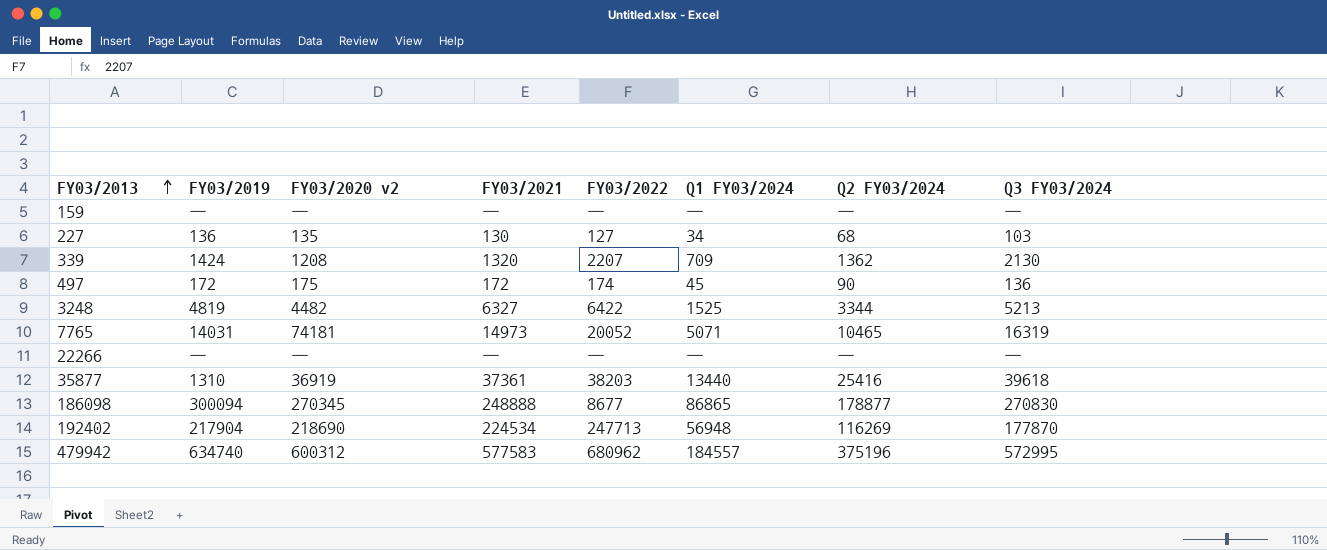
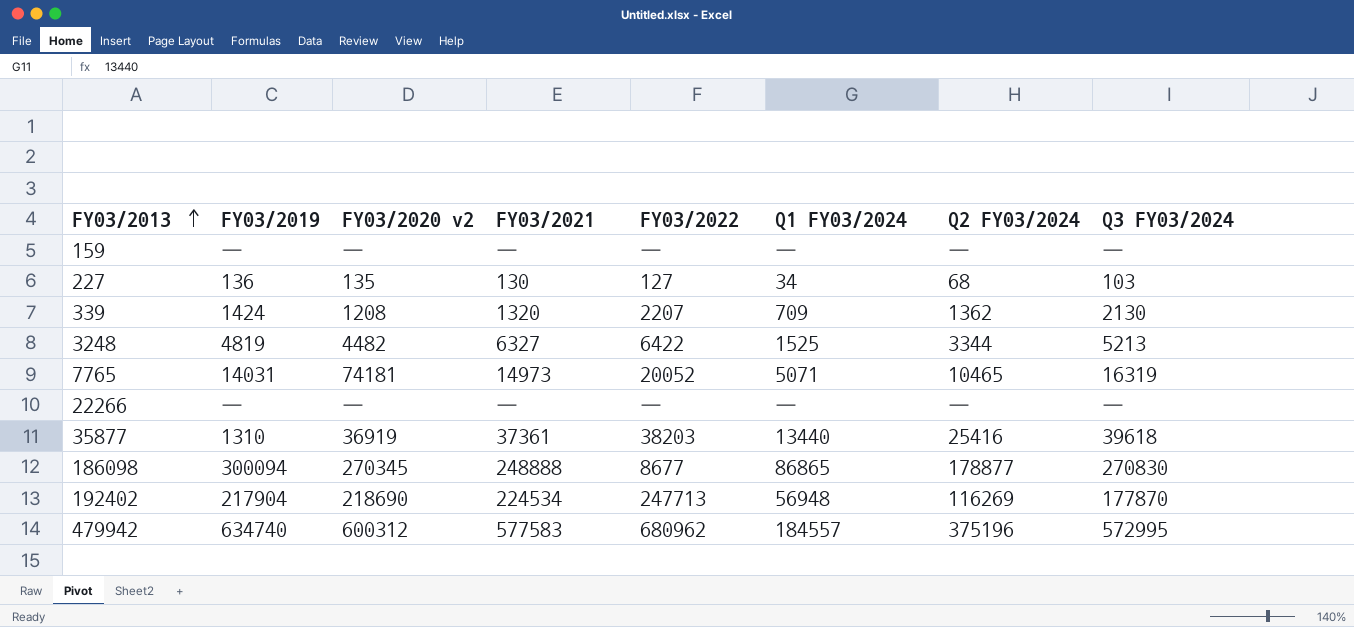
row 497: 172 | 175 | 172 | 174 | 45 | 90 | 136 -> none

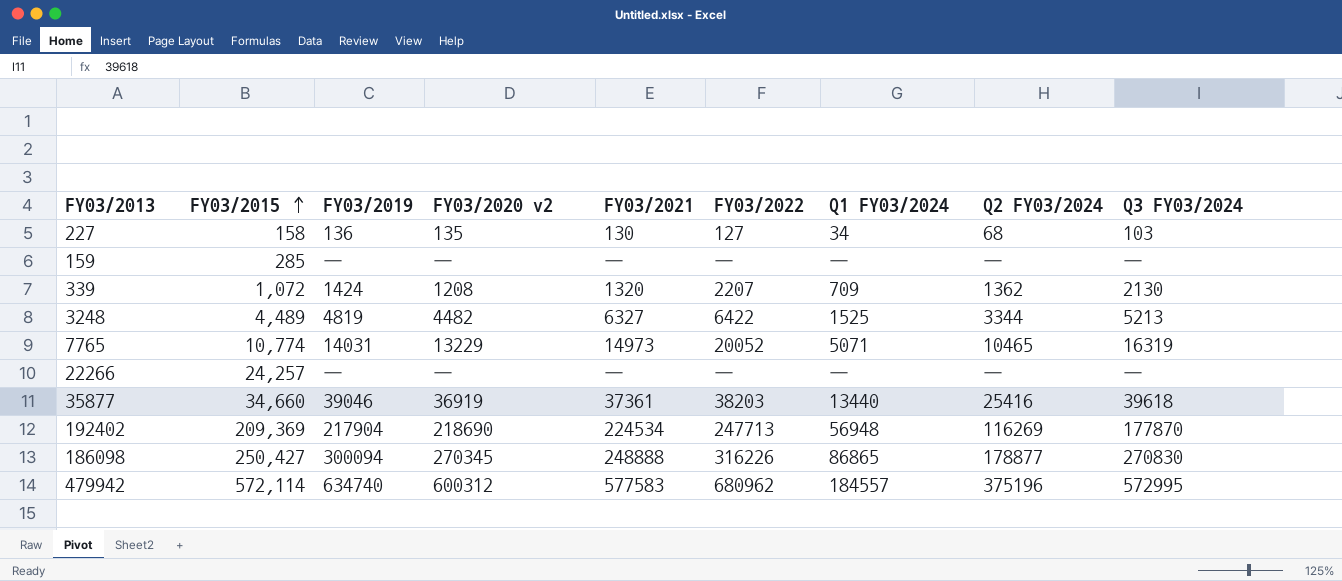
row order: FY03/2013 ascending -> FY03/2015 ascending
column FY03/2015 | position: none -> 2
7765 | FY03/2020 v2: 74181 -> 13229
35877 | FY03/2019: 1310 -> 39046
186098 | FY03/2022: 8677 -> 316226

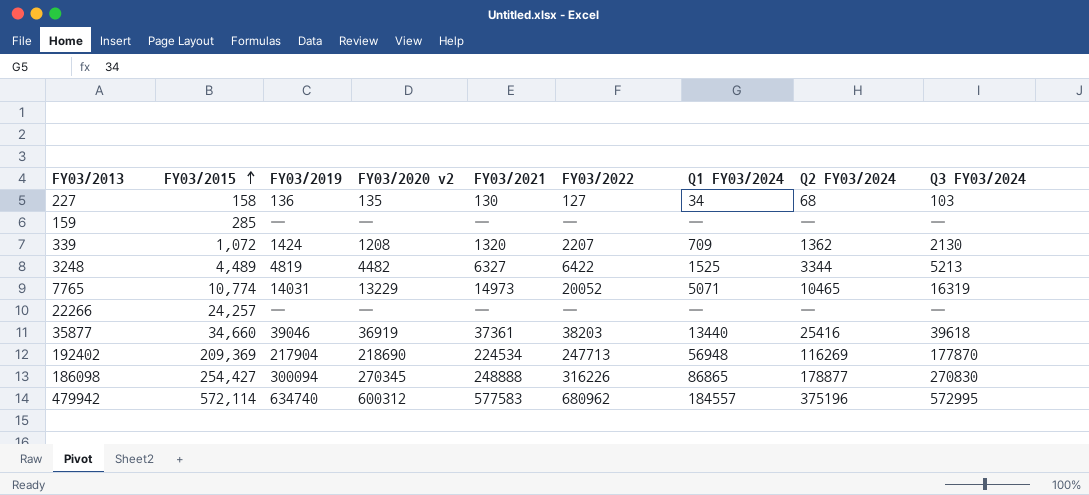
186098 | FY03/2015: 250,427 -> 254,427

